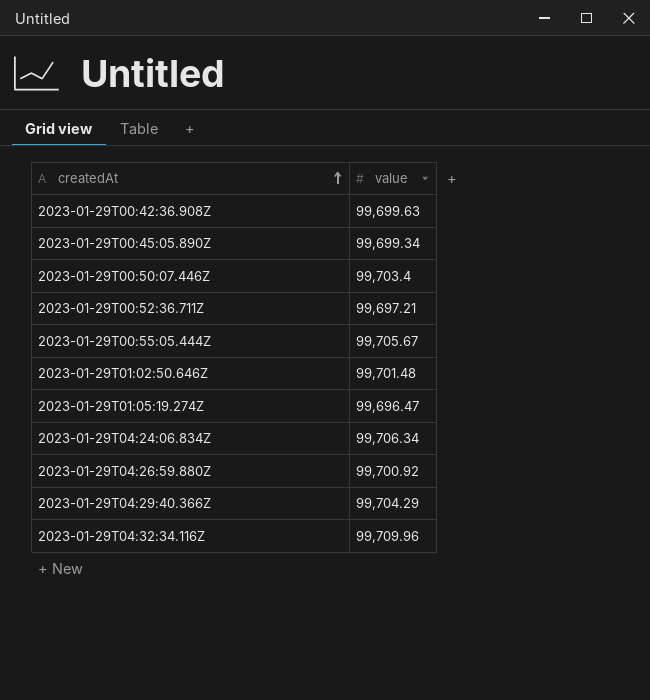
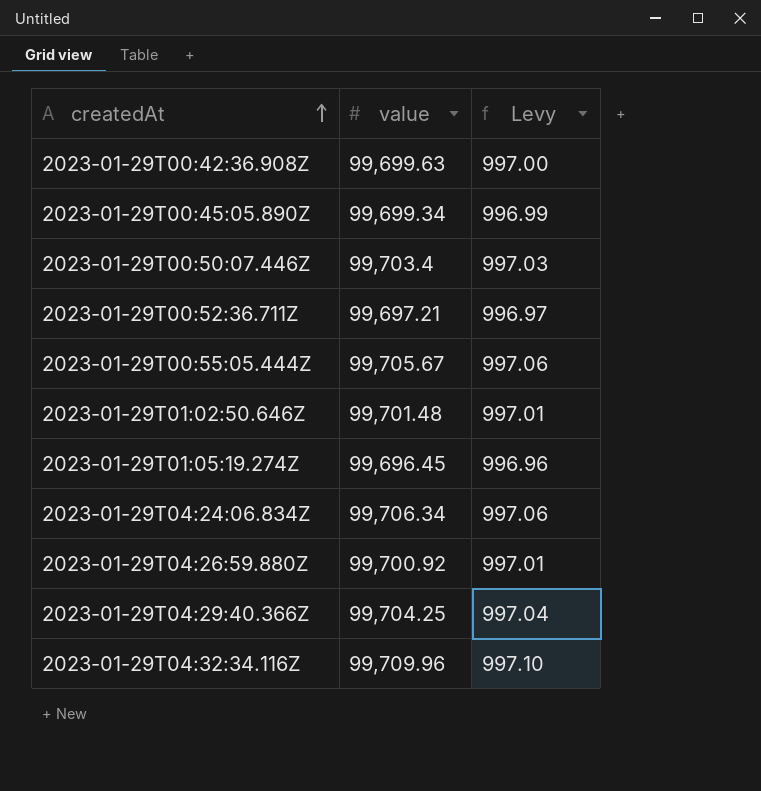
column Levy | formula: none -> [value] * 0.01
2023-01-29T01:05:19.274Z | value: 99,696.47 -> 99,696.45
2023-01-29T04:29:40.366Z | value: 99,704.29 -> 99,704.25

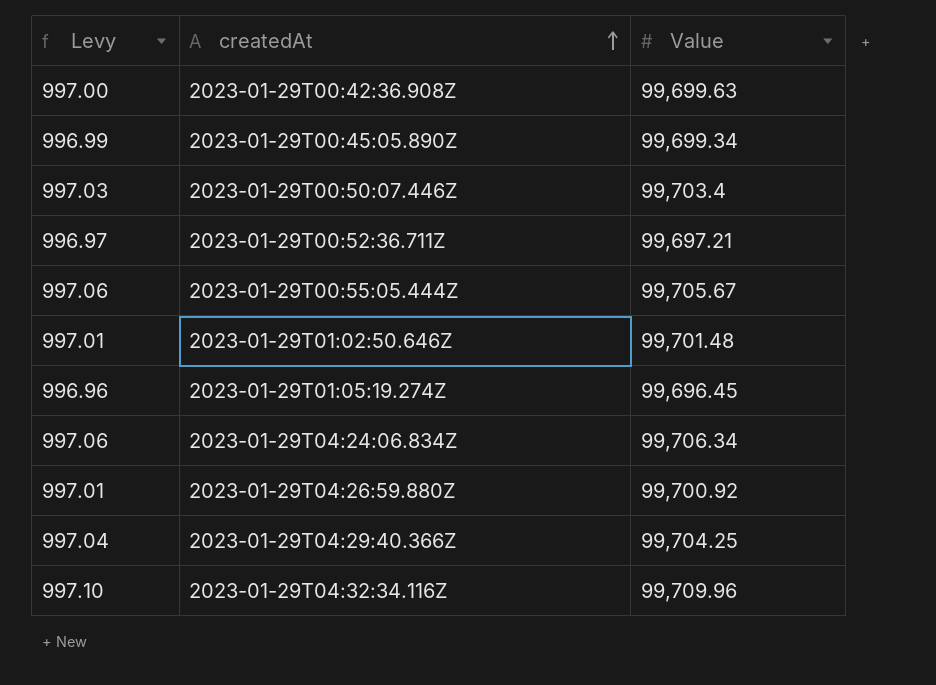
column Levy | position: 3 -> 1
column name: value -> Value

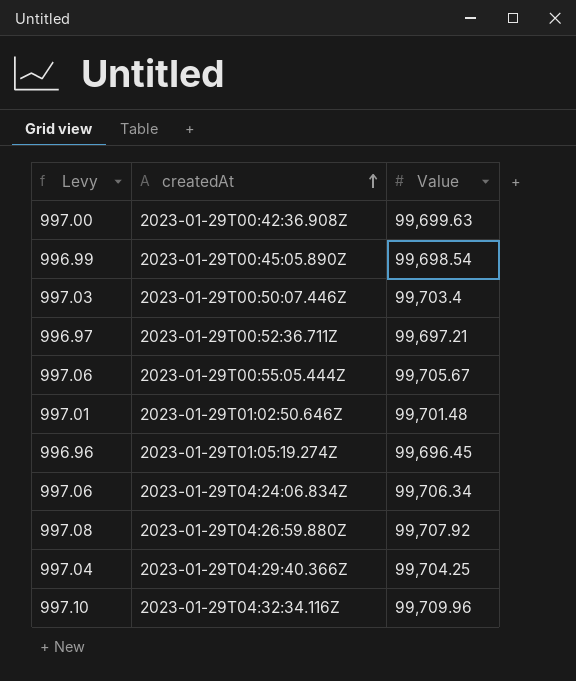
2023-01-29T00:45:05.890Z | Value: 99,699.34 -> 99,698.54
2023-01-29T04:26:59.880Z | Levy: 997.01 -> 997.08
2023-01-29T04:26:59.880Z | Value: 99,700.92 -> 99,707.92

